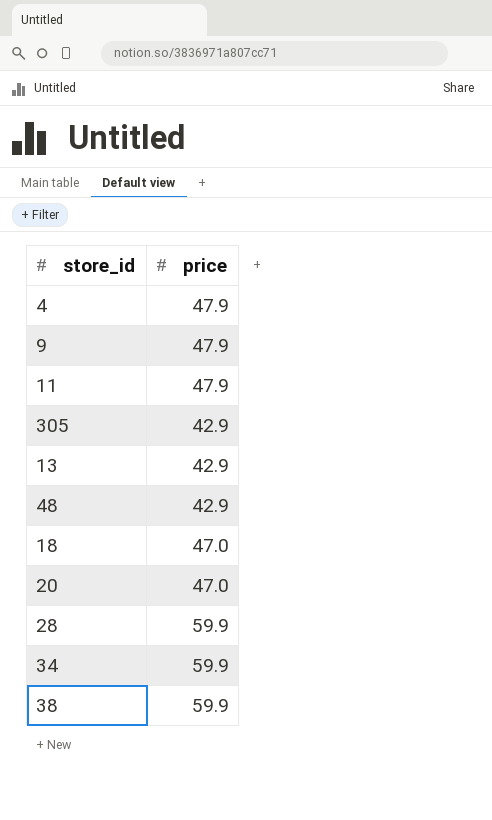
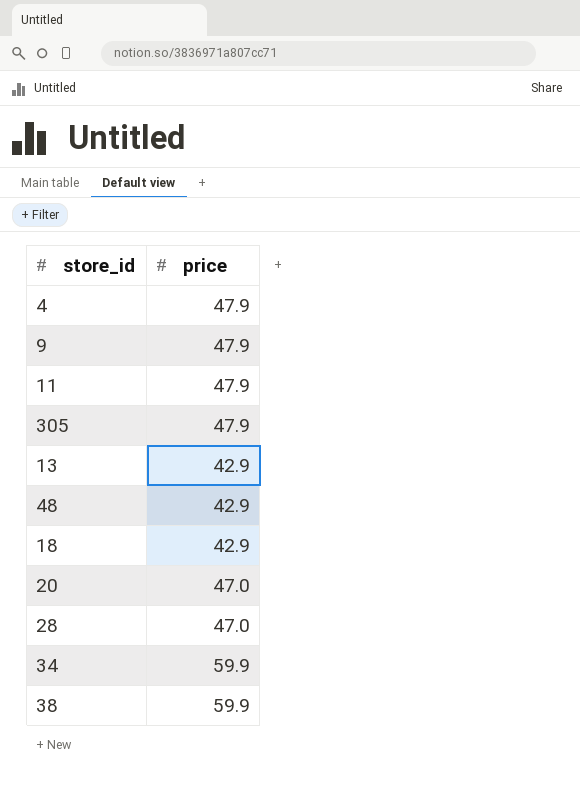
305 | price: 42.9 -> 47.9
18 | price: 47.0 -> 42.9
28 | price: 59.9 -> 47.0

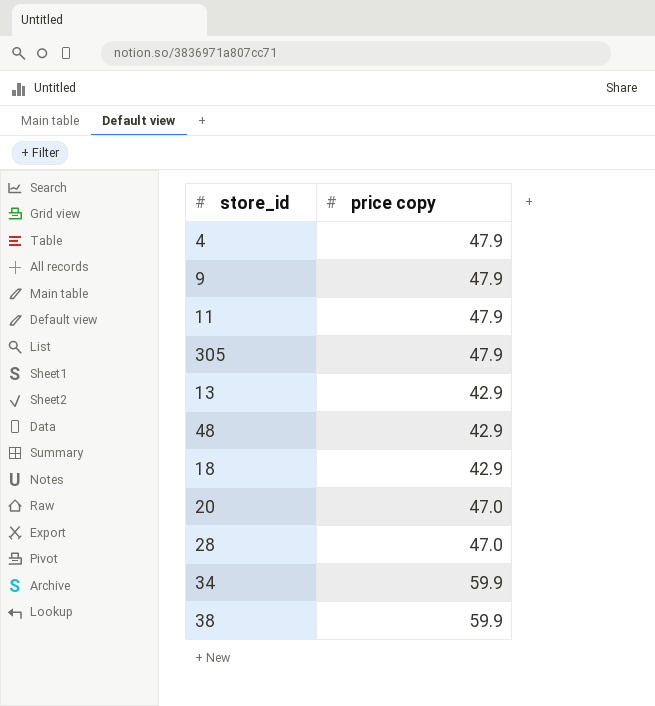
column name: price -> price copy

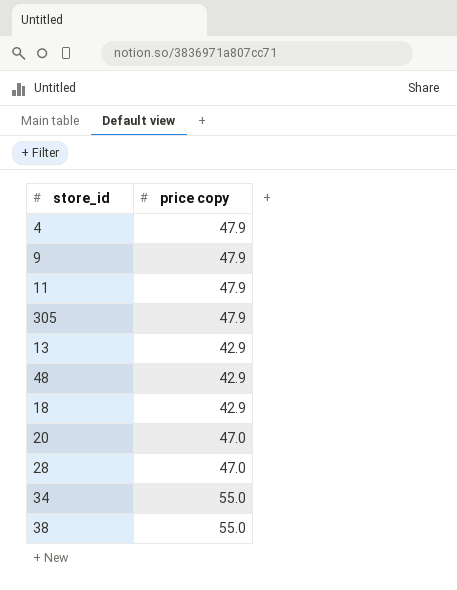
34 | price copy: 59.9 -> 55.0
38 | price copy: 59.9 -> 55.0

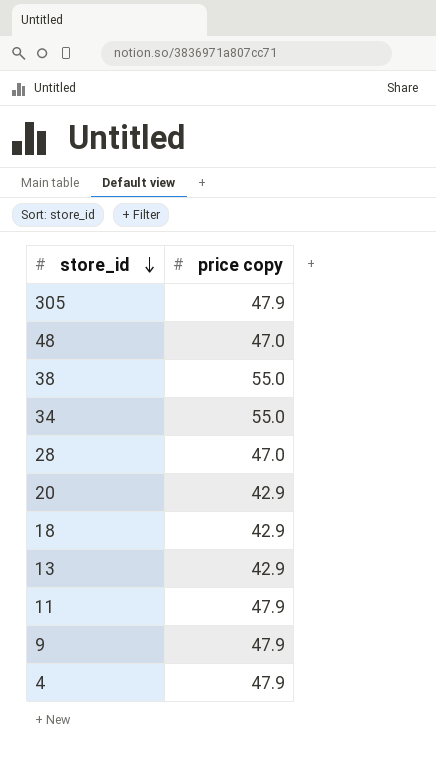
row order: none -> store_id descending
48 | price copy: 42.9 -> 47.0
20 | price copy: 47.0 -> 42.9

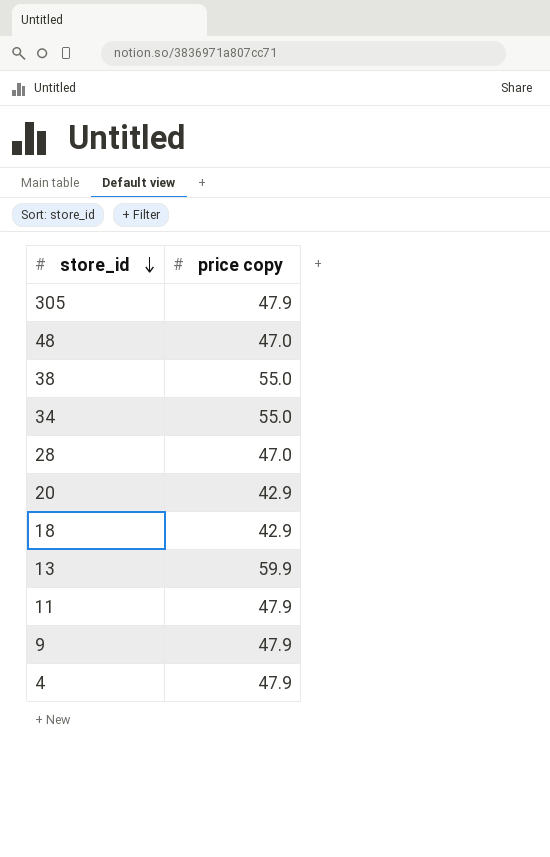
13 | price copy: 42.9 -> 59.9

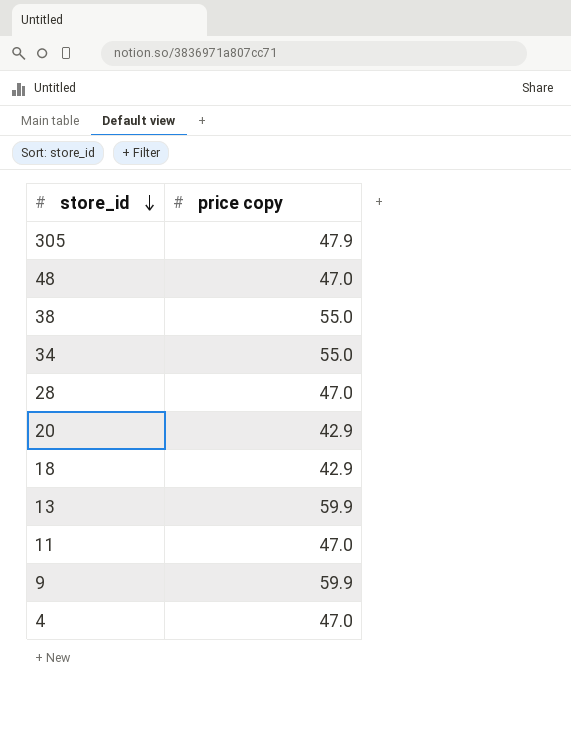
11 | price copy: 47.9 -> 47.0
9 | price copy: 47.9 -> 59.9
4 | price copy: 47.9 -> 47.0

